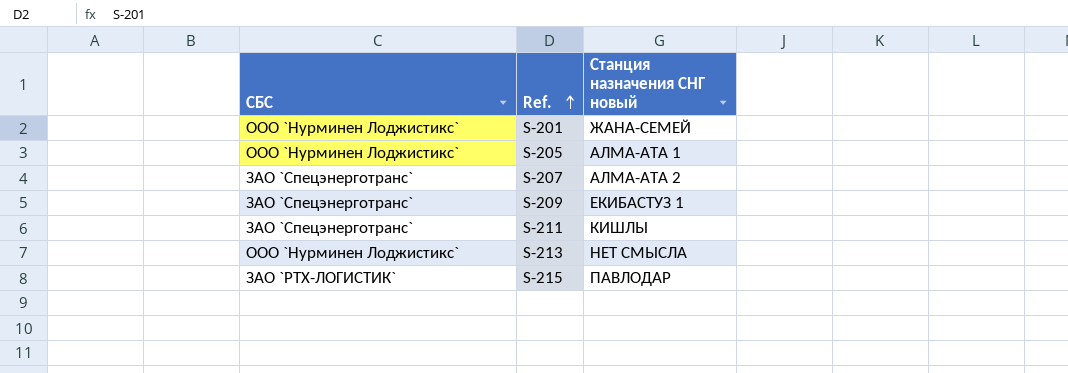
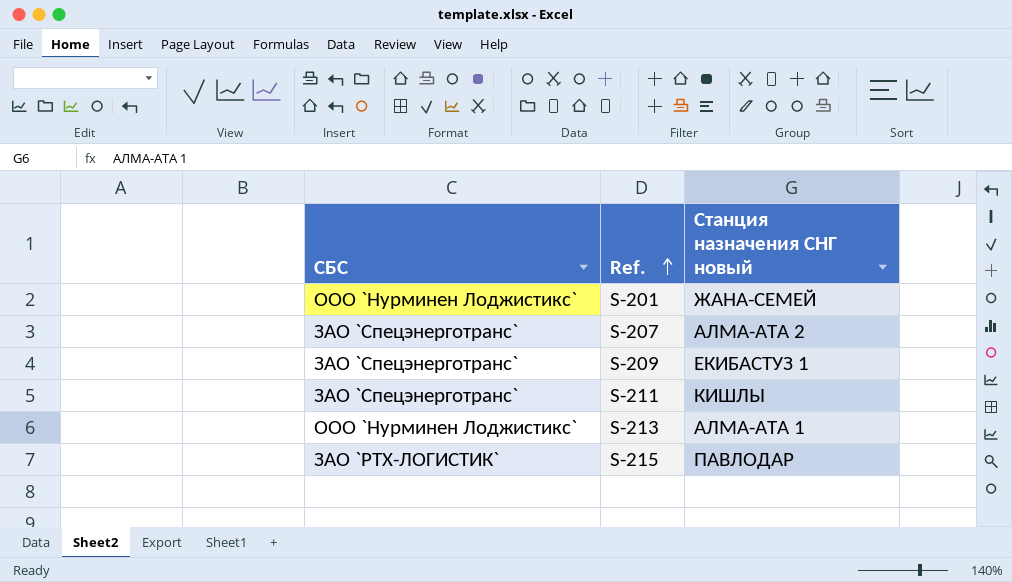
row S-205: ООО `Нурминен Лоджистикс` | АЛМА-АТА 1 -> none
S-213 | Станция назначения СНГ новый: НЕТ СМЫСЛА -> АЛМА-АТА 1

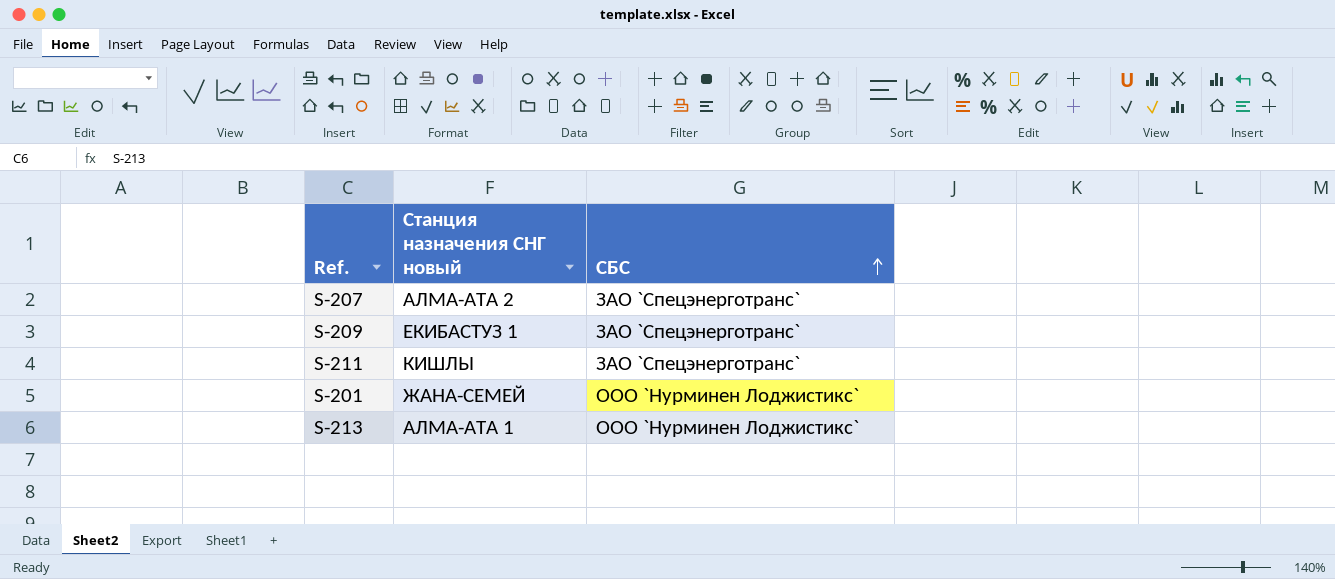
row order: Ref. ascending -> СБС ascending
column СБС | position: 1 -> 3
row S-215: ЗАО `РТХ-ЛОГИСТИК` | ПАВЛОДАР -> none

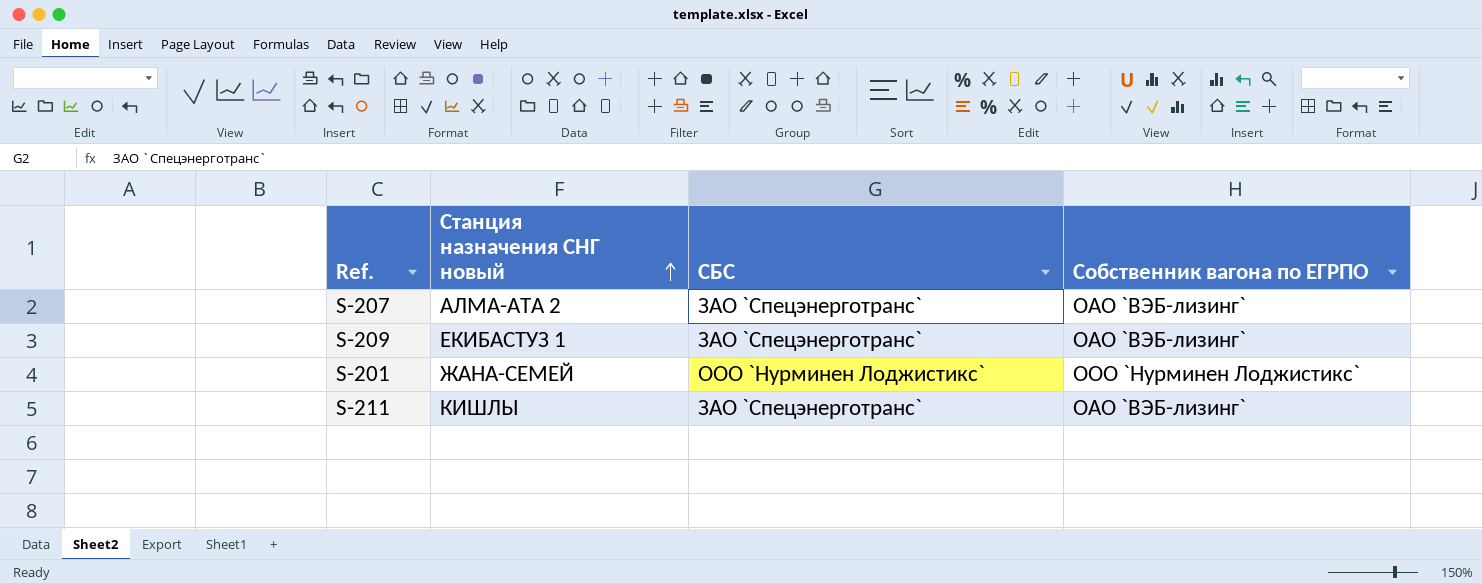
row order: СБС ascending -> Станция назначения СНГ новый ascending
column Собственник вагона по ЕГРПО | position: none -> 4
row S-213: АЛМА-АТА 1 | ООО `Нурминен Лоджистикс` -> none

